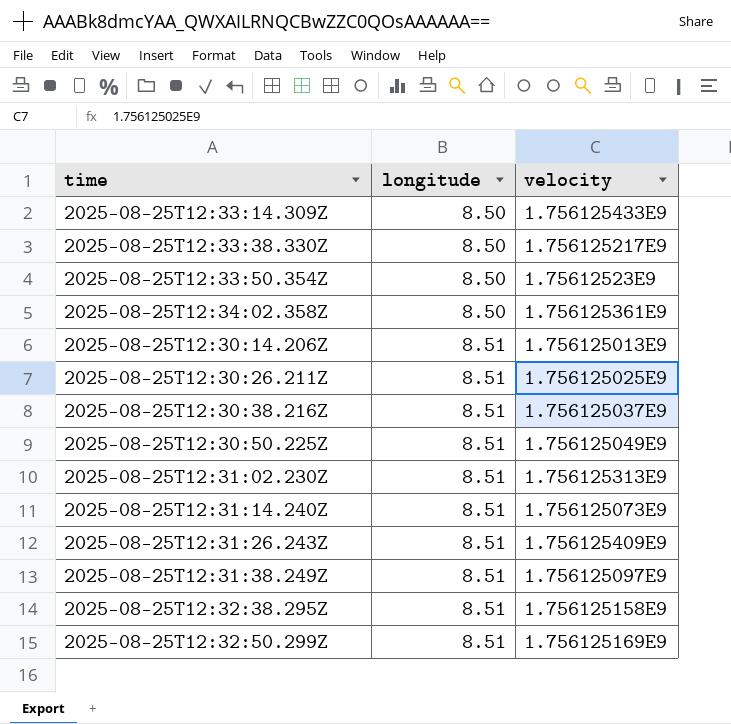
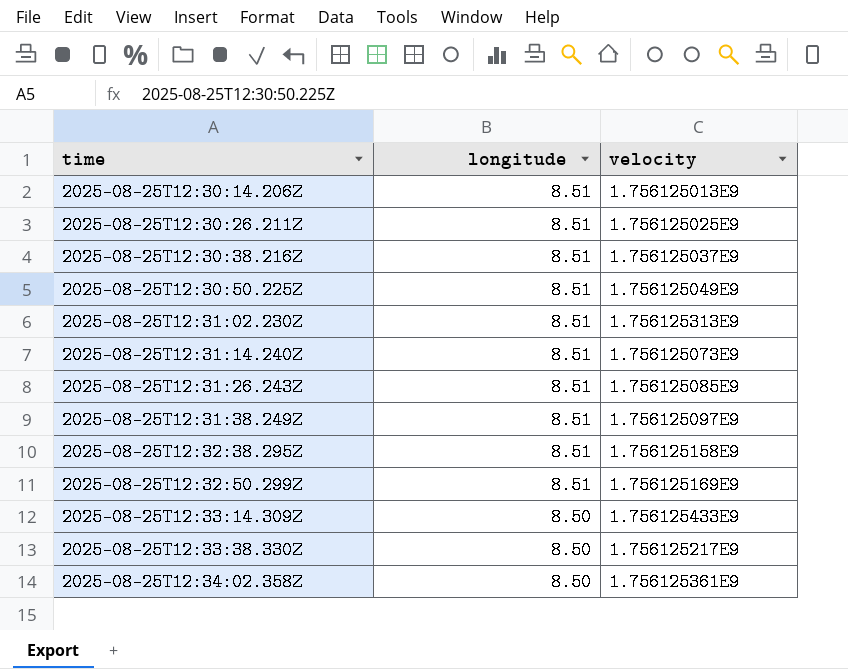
row order: longitude ascending -> time ascending
row 2025-08-25T12:33:50.354Z: 8.50 | 1.75612523E9 -> none
2025-08-25T12:31:26.243Z | velocity: 1.756125409E9 -> 1.756125085E9

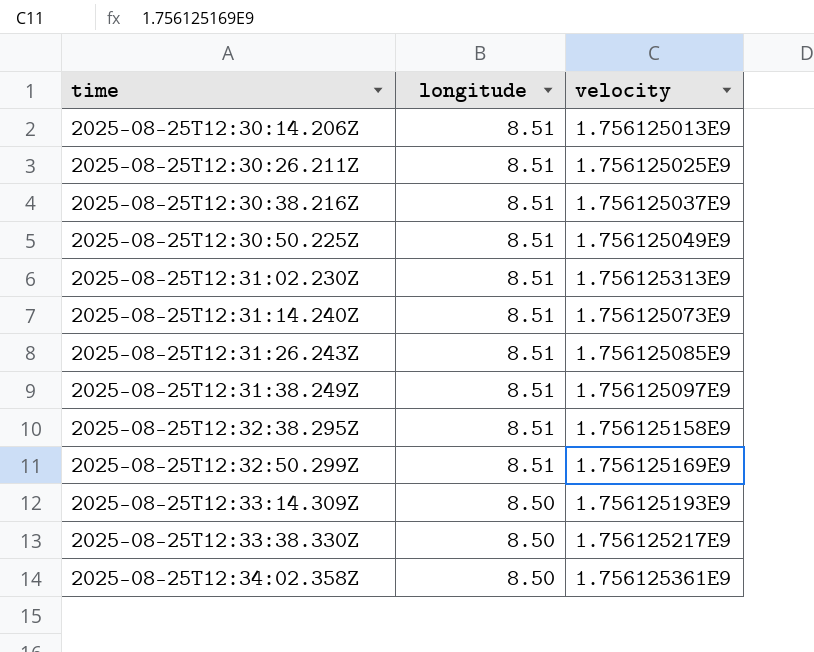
2025-08-25T12:33:14.309Z | velocity: 1.756125433E9 -> 1.756125193E9

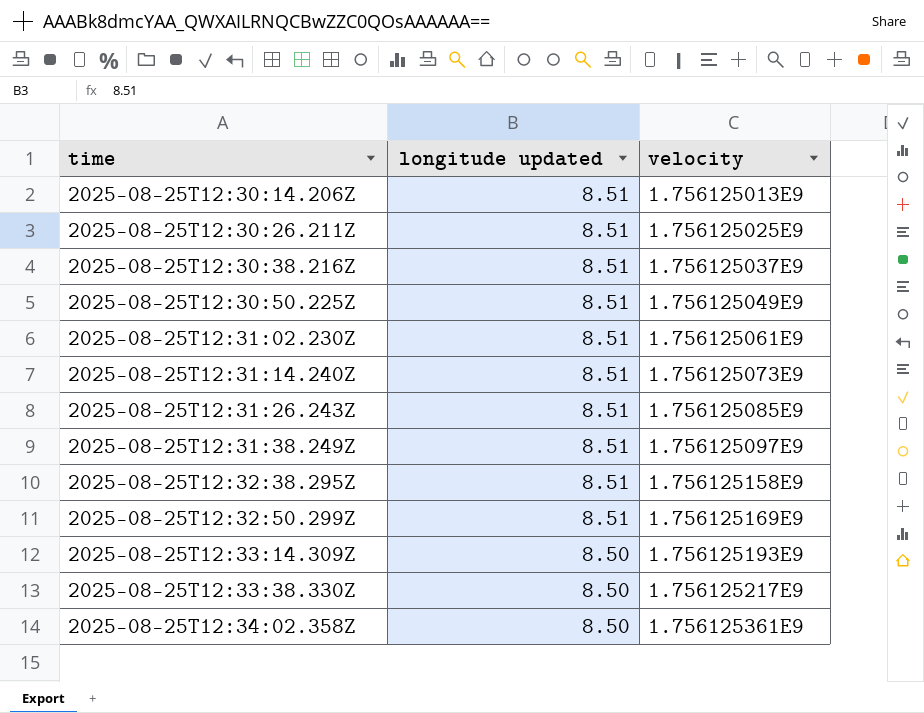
column name: longitude -> longitude updated
2025-08-25T12:31:02.230Z | velocity: 1.756125313E9 -> 1.756125061E9

